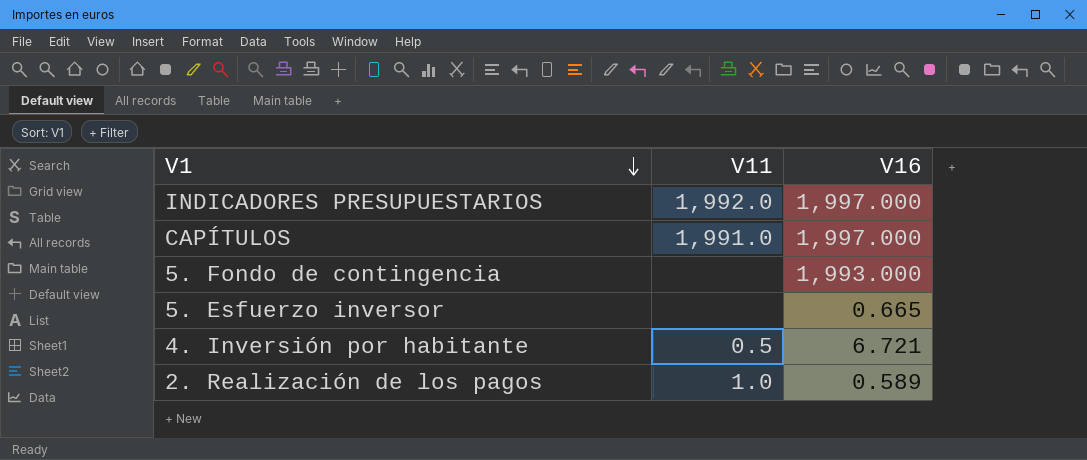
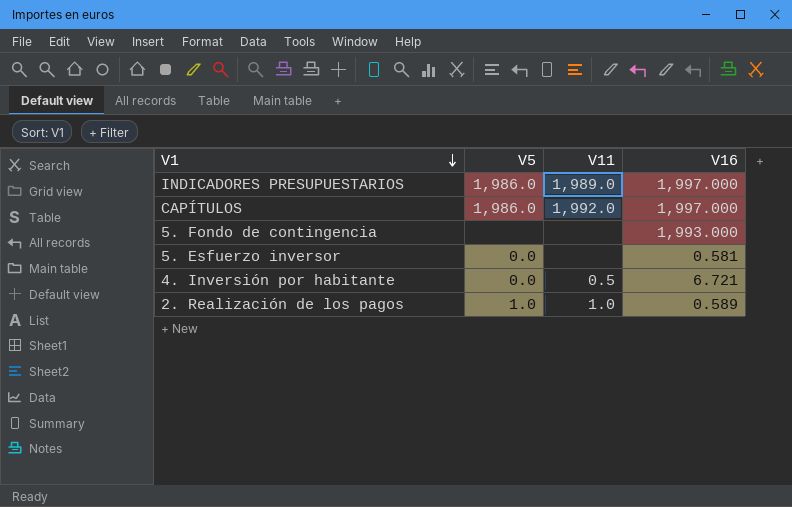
column V5 | position: none -> 2
INDICADORES PRESUPUESTARIOS | V11: 1,992.0 -> 1,989.0
CAPÍTULOS | V11: 1,991.0 -> 1,992.0
5. Esfuerzo inversor | V16: 0.665 -> 0.581

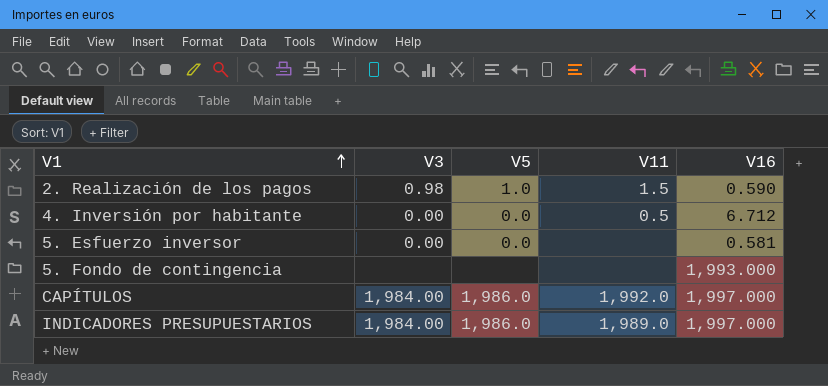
row order: V1 descending -> V1 ascending
column V3 | position: none -> 2
2. Realización de los pagos | V11: 1.0 -> 1.5
2. Realización de los pagos | V16: 0.589 -> 0.590
4. Inversión por habitante | V16: 6.721 -> 6.712

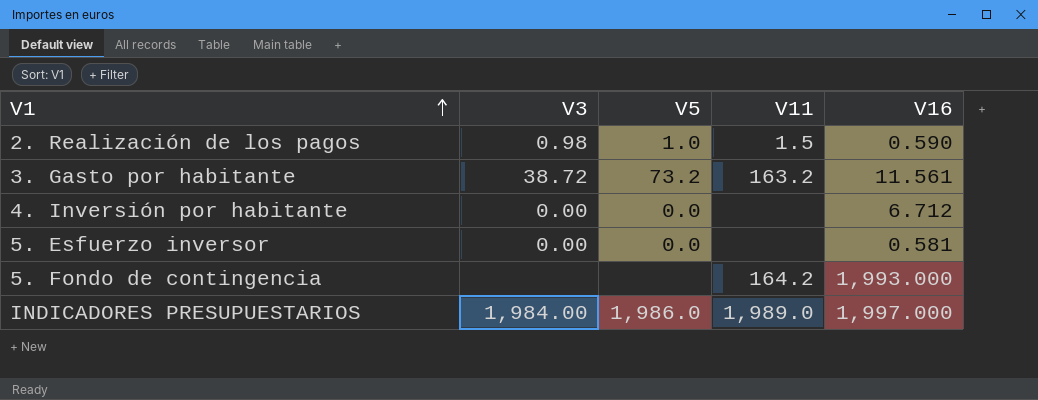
row CAPÍTULOS: 1,984.00 | 1,986.0 | 1,992.0 | 1,997.000 -> none
row 3. Gasto por habitante: none -> 38.72 | 73.2 | 163.2 | 11.561
4. Inversión por habitante | V11: 0.5 -> none
5. Fondo de contingencia | V11: none -> 164.2

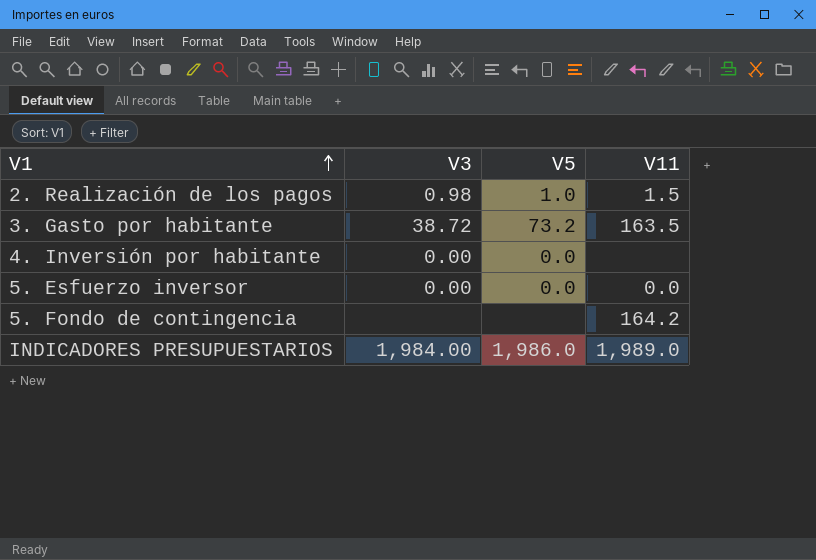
column V16 | position: 5 -> none
3. Gasto por habitante | V11: 163.2 -> 163.5
5. Esfuerzo inversor | V11: none -> 0.0

